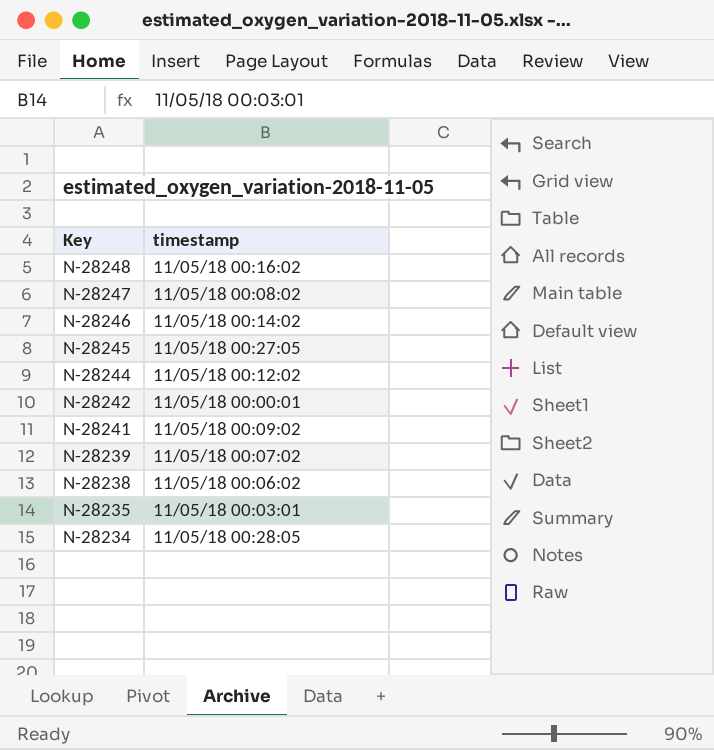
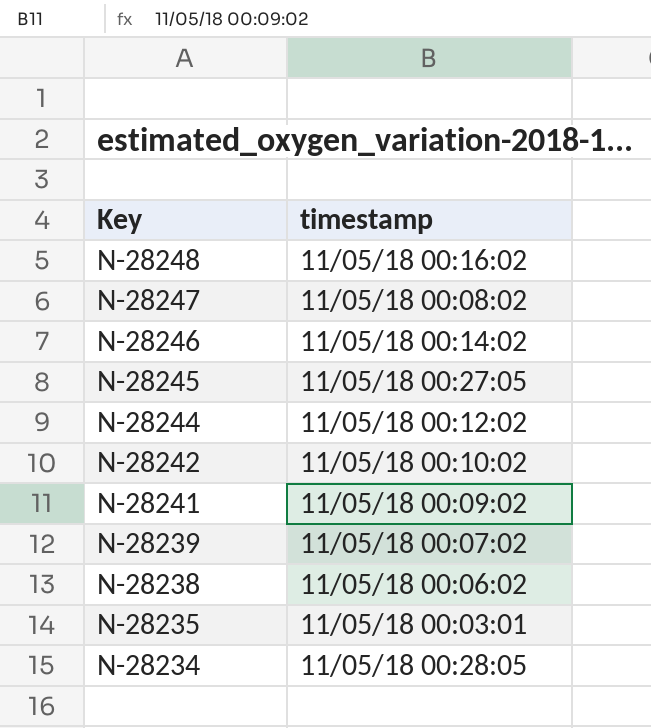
N-28242 | timestamp: 11/05/18 00:00:01 -> 11/05/18 00:10:02

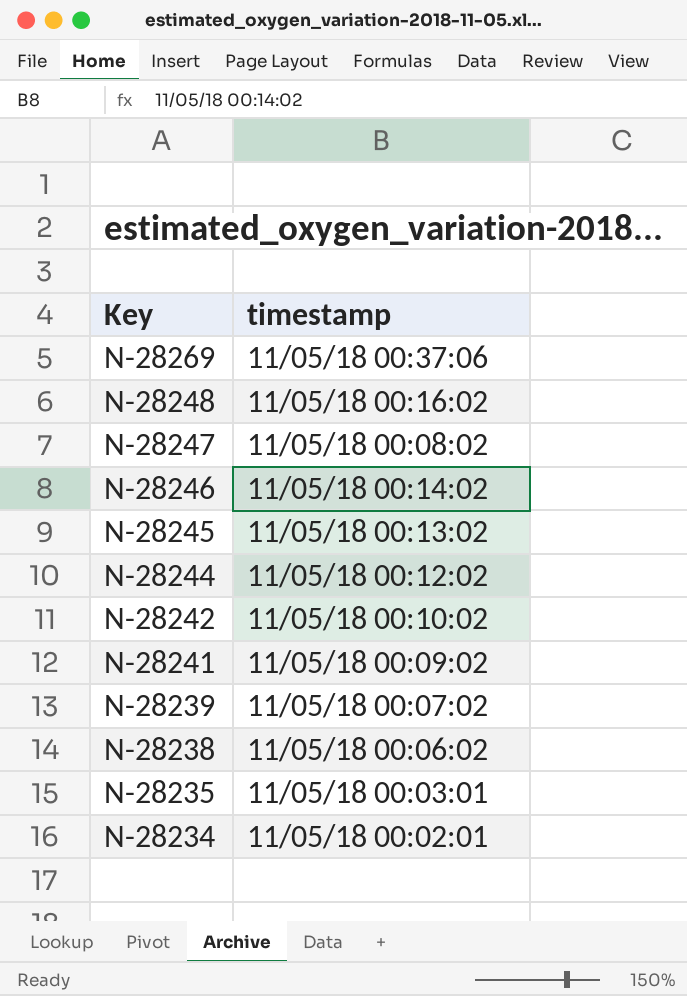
row N-28269: none -> 11/05/18 00:37:06
N-28245 | timestamp: 11/05/18 00:27:05 -> 11/05/18 00:13:02
N-28234 | timestamp: 11/05/18 00:28:05 -> 11/05/18 00:02:01

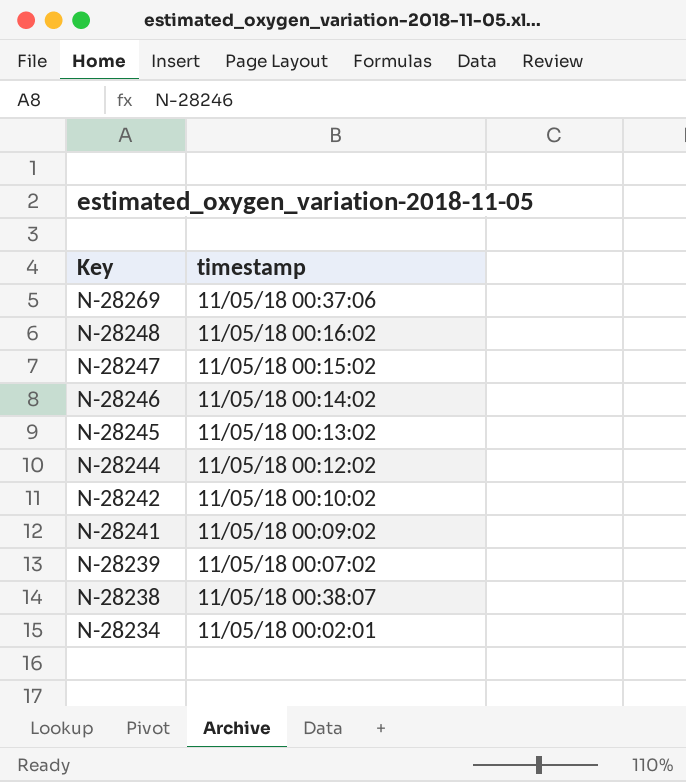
row N-28235: 11/05/18 00:03:01 -> none
N-28247 | timestamp: 11/05/18 00:08:02 -> 11/05/18 00:15:02
N-28238 | timestamp: 11/05/18 00:06:02 -> 11/05/18 00:38:07

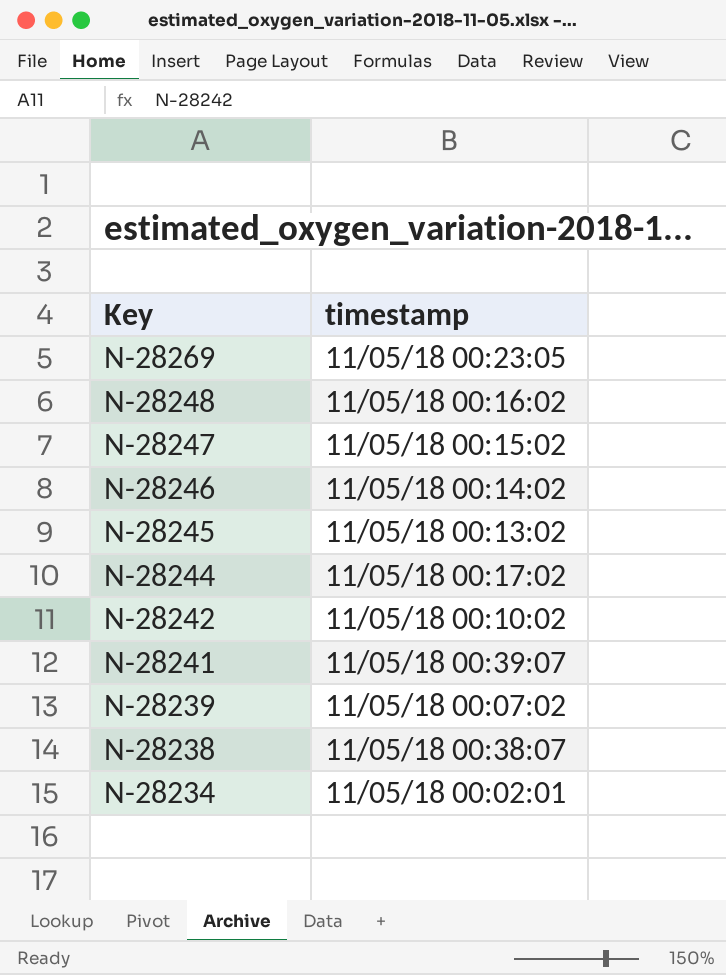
N-28269 | timestamp: 11/05/18 00:37:06 -> 11/05/18 00:23:05
N-28244 | timestamp: 11/05/18 00:12:02 -> 11/05/18 00:17:02
N-28241 | timestamp: 11/05/18 00:09:02 -> 11/05/18 00:39:07

